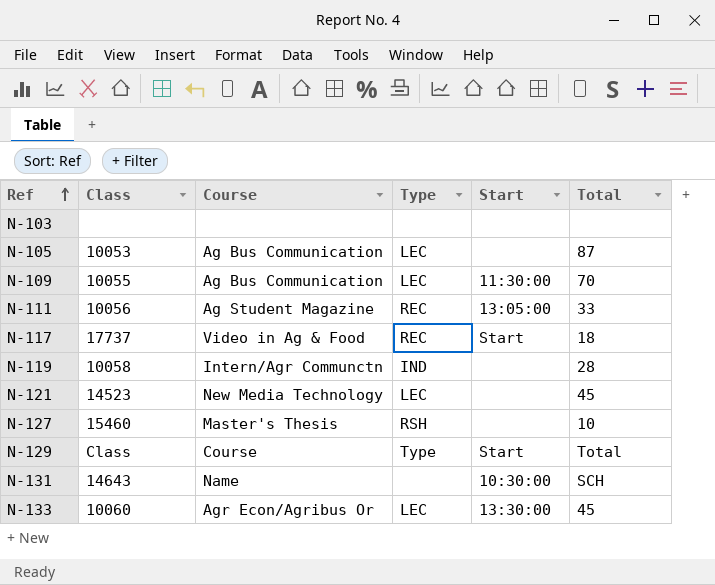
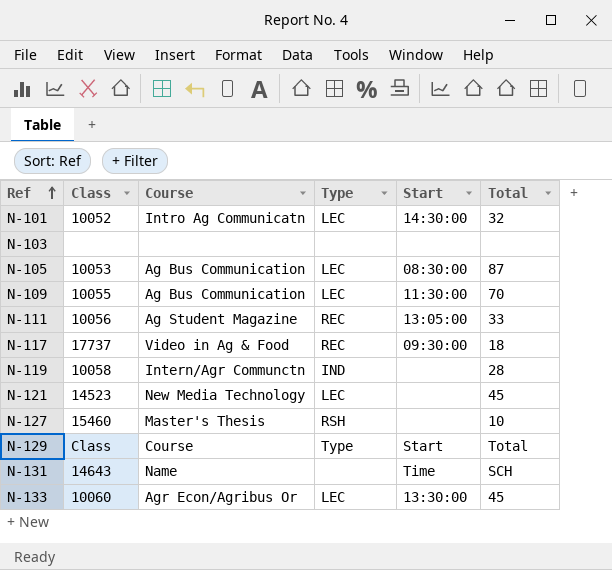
row N-101: none -> 10052 | Intro Ag Communicatn | LEC | 14:30:00 | 32
N-105 | Start: none -> 08:30:00
N-117 | Start: Start -> 09:30:00
N-131 | Start: 10:30:00 -> Time

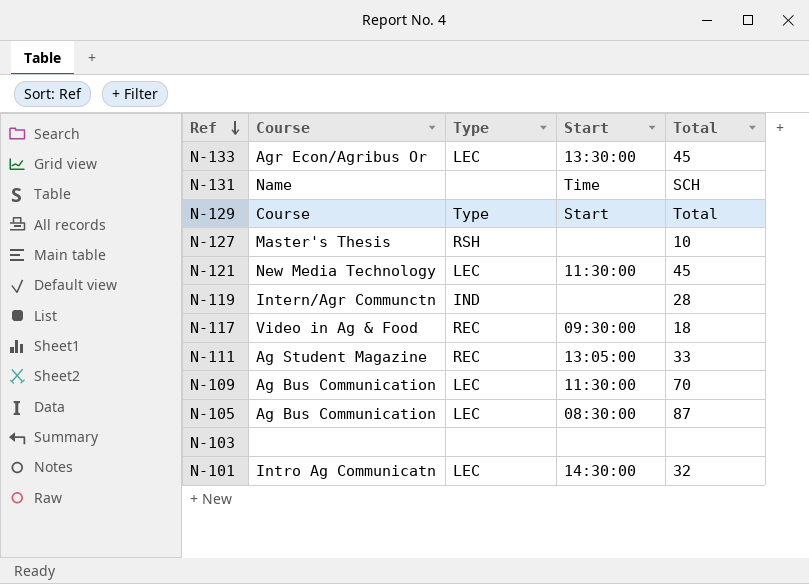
row order: Ref ascending -> Ref descending
column Class | position: 2 -> none
N-121 | Start: none -> 11:30:00

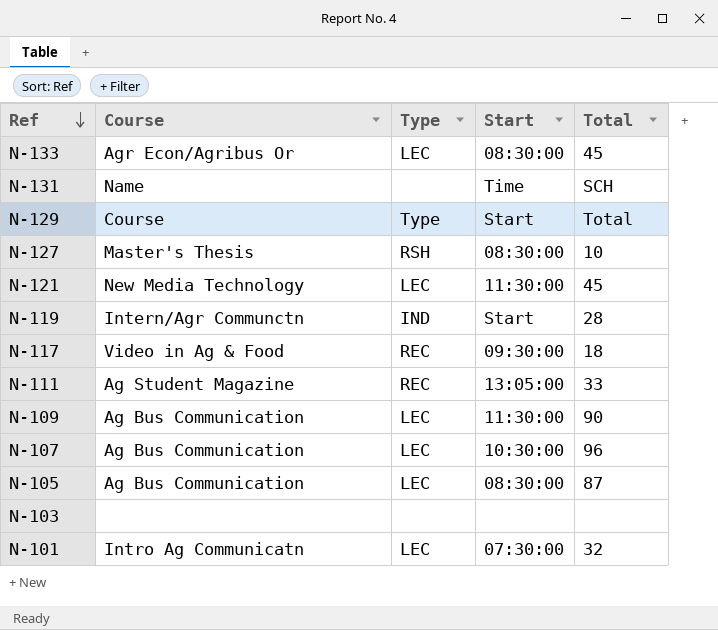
N-133 | Start: 13:30:00 -> 08:30:00
N-127 | Start: none -> 08:30:00
N-119 | Start: none -> Start
N-109 | Total: 70 -> 90
row N-107: none -> Ag Bus Communication | LEC | 10:30:00 | 96
N-101 | Start: 14:30:00 -> 07:30:00

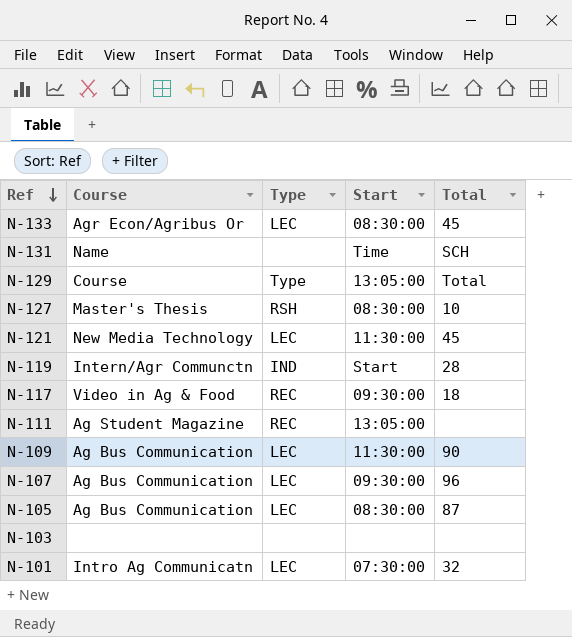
N-129 | Start: Start -> 13:05:00
N-111 | Total: 33 -> none
N-107 | Start: 10:30:00 -> 09:30:00

